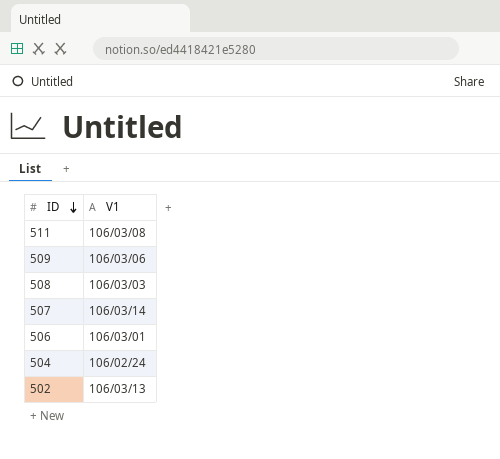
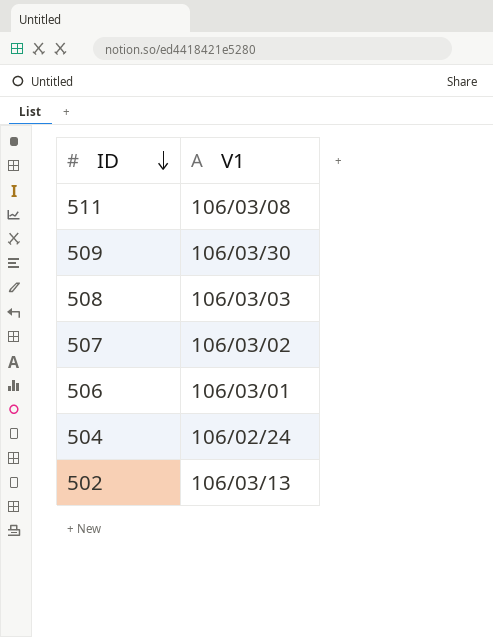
509 | V1: 106/03/06 -> 106/03/30
507 | V1: 106/03/14 -> 106/03/02

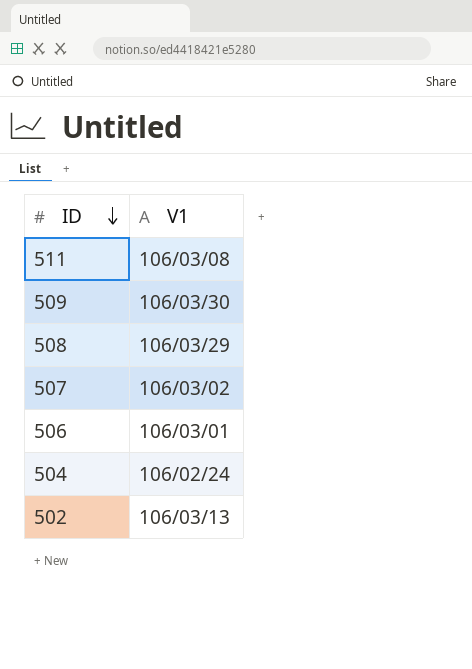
508 | V1: 106/03/03 -> 106/03/29

